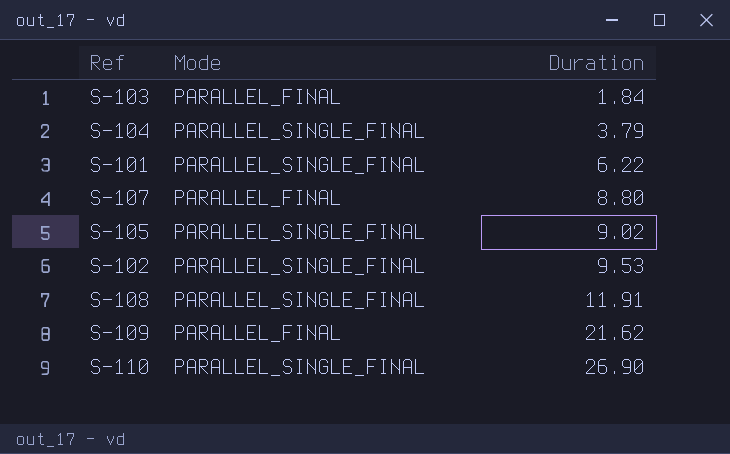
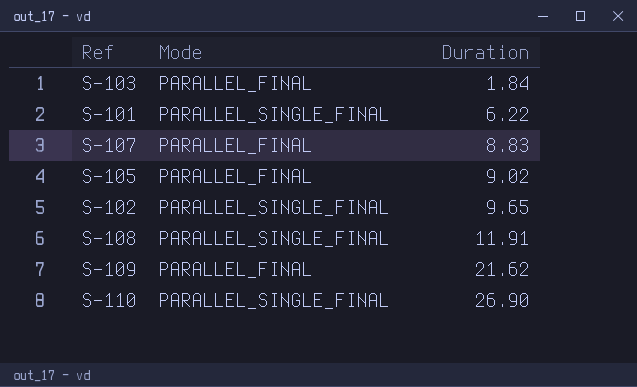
row S-104: PARALLEL_SINGLE_FINAL | 3.79 -> none
S-107 | Duration: 8.80 -> 8.83
S-105 | Mode: PARALLEL_SINGLE_FINAL -> PARALLEL_FINAL
S-102 | Duration: 9.53 -> 9.65

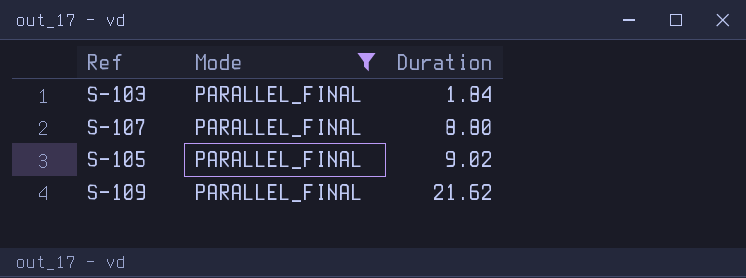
filter: none -> Mode = PARALLEL_FINAL
S-107 | Duration: 8.83 -> 8.80

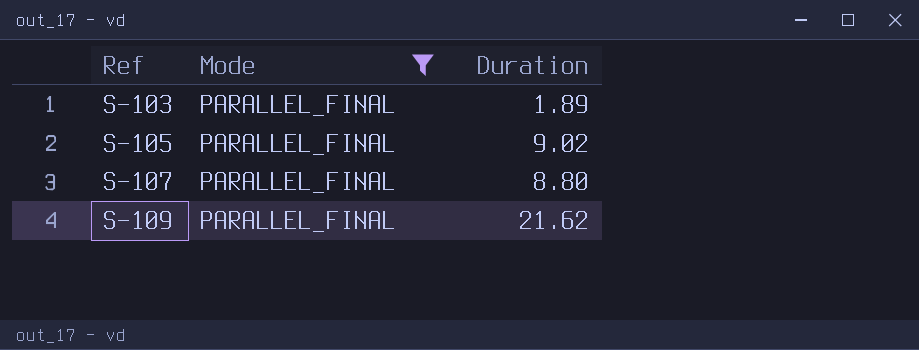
row order: Duration ascending -> Ref ascending
S-103 | Duration: 1.84 -> 1.89

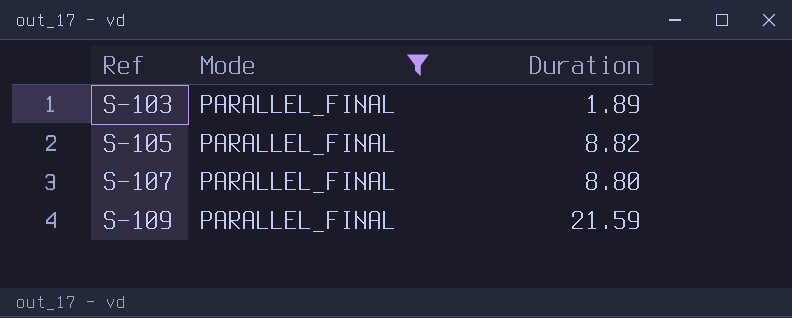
S-105 | Duration: 9.02 -> 8.82
S-109 | Duration: 21.62 -> 21.59

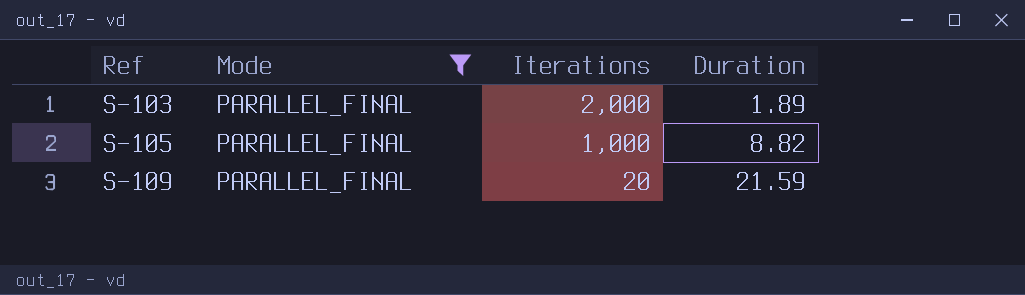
column Iterations | position: none -> 3
row S-107: PARALLEL_FINAL | 8.80 -> none

